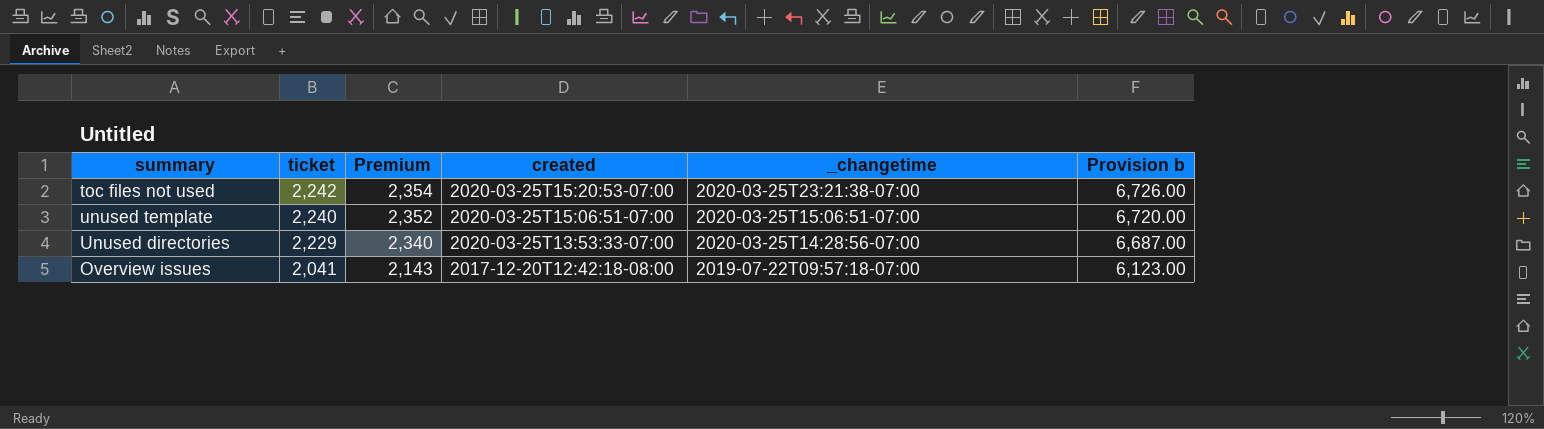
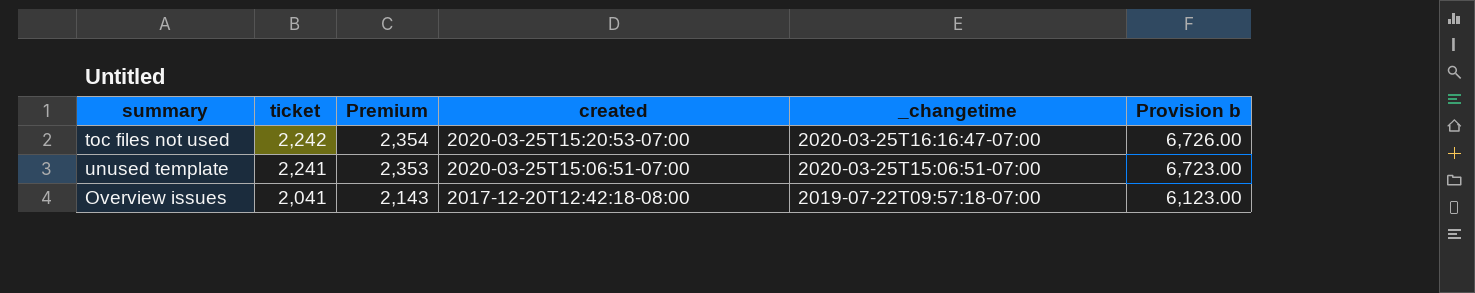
row Unused directories: 2,229 | 2,340 | 2020-03-25T13:53:33-07:00 | 2020-03-25T14:28:56-07:00 | 6,687.00 -> none
toc files not used | _changetime: 2020-03-25T23:21:38-07:00 -> 2020-03-25T16:16:47-07:00
unused template | ticket: 2,240 -> 2,241
unused template | Premium: 2,352 -> 2,353
unused template | Provision b: 6,720.00 -> 6,723.00

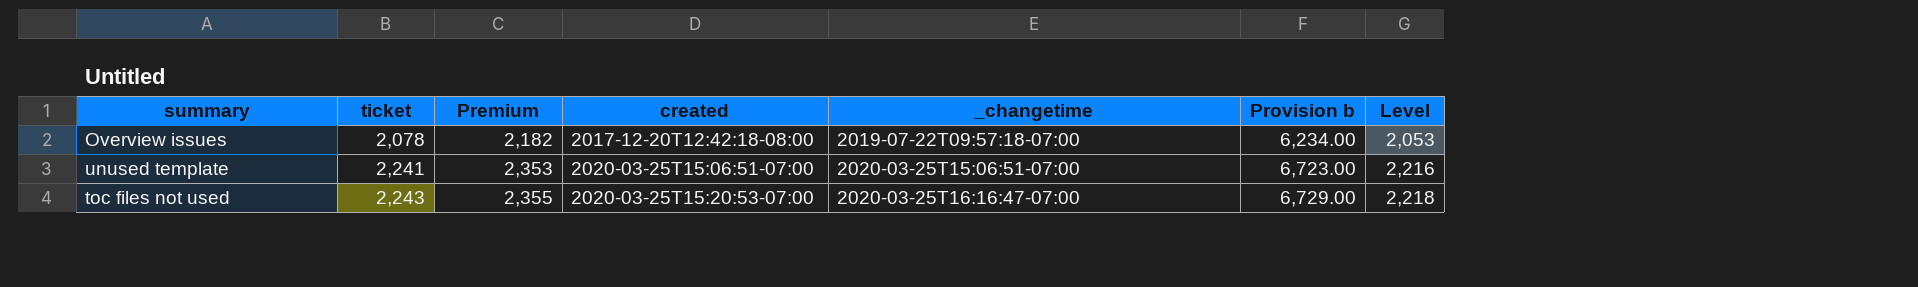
row order: ticket descending -> ticket ascending
column Level | formula: none -> [ticket] - 25
Overview issues | ticket: 2,041 -> 2,078
Overview issues | Premium: 2,143 -> 2,182
Overview issues | Provision b: 6,123.00 -> 6,234.00
toc files not used | ticket: 2,242 -> 2,243
toc files not used | Premium: 2,354 -> 2,355
toc files not used | Provision b: 6,726.00 -> 6,729.00

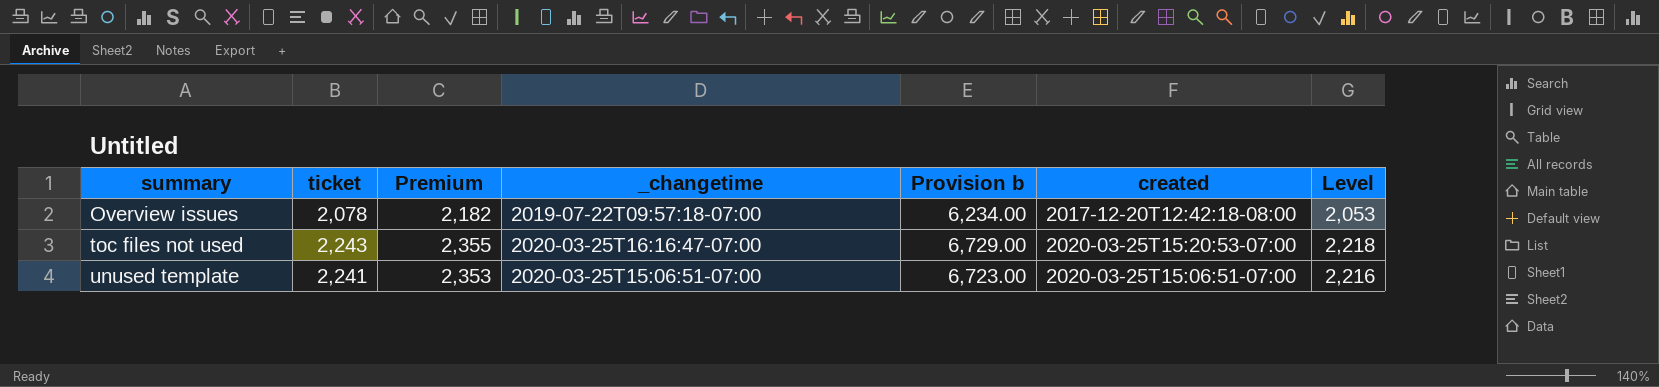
row order: ticket ascending -> summary ascending
column created | position: 4 -> 6

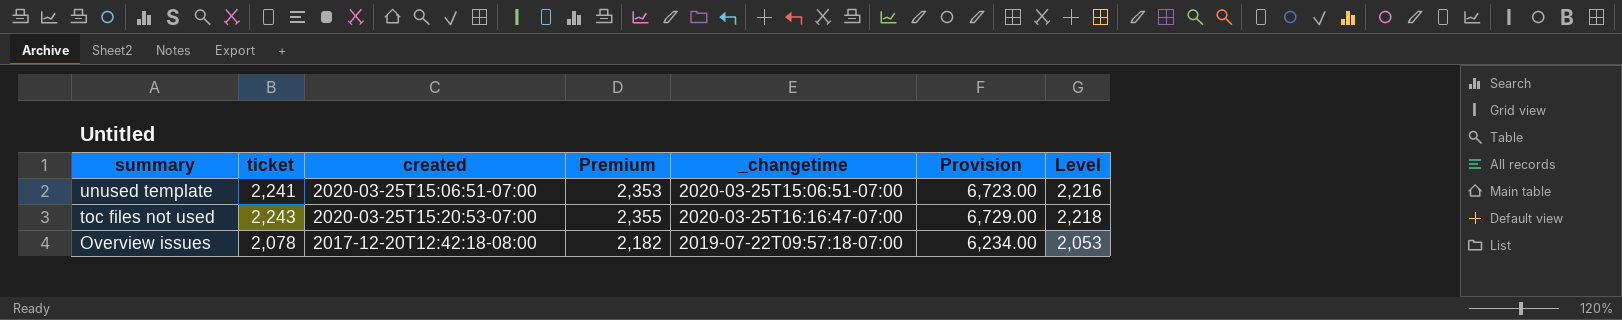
row order: summary ascending -> summary descending
column created | position: 6 -> 3
column name: Provision b -> Provision

